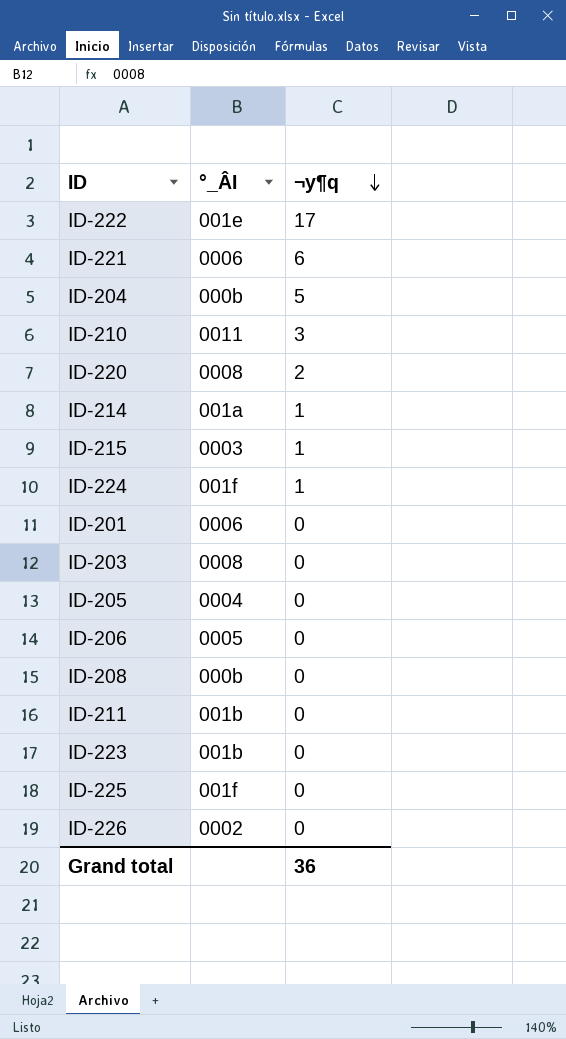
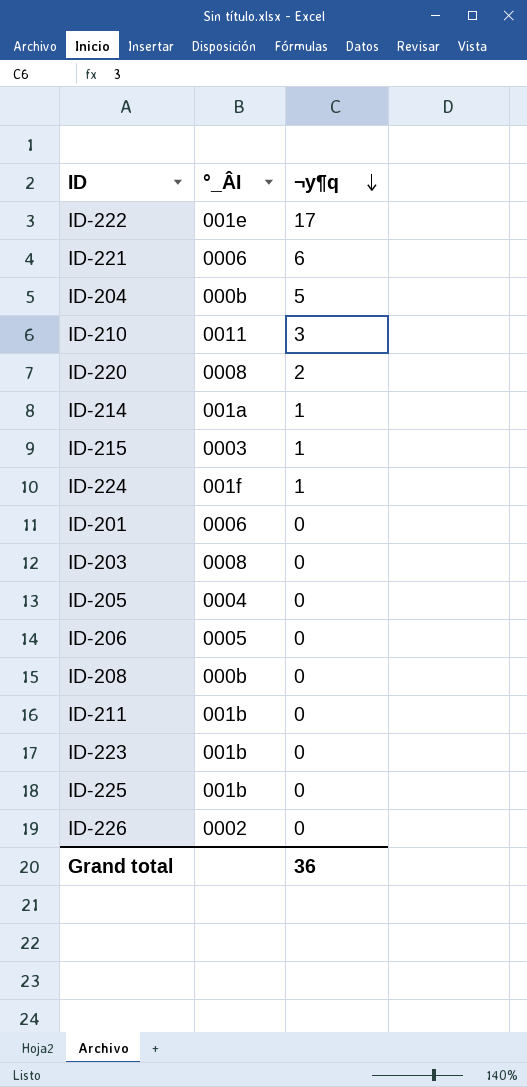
ID-225 | °_ÂI: 001f -> 001b

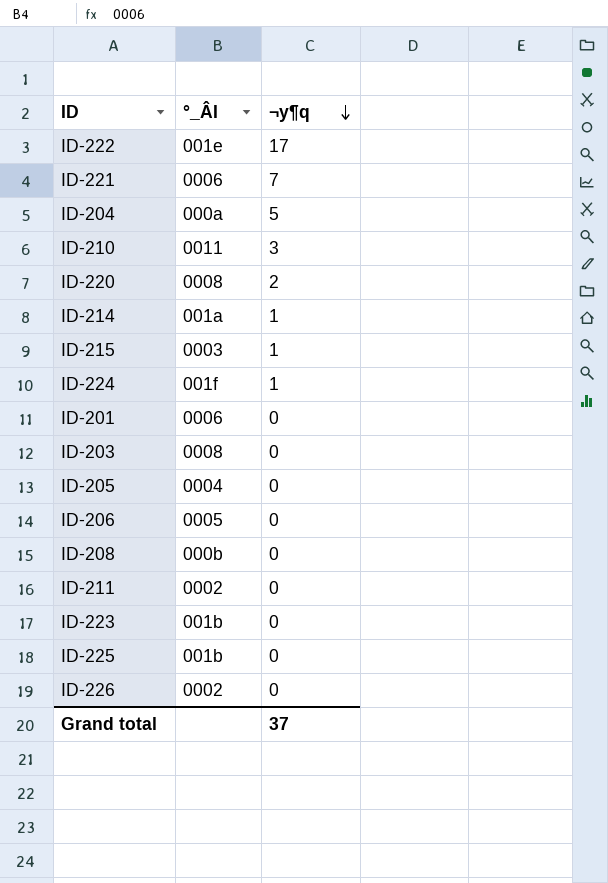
ID-221 | ¬y¶q: 6 -> 7
ID-204 | °_ÂI: 000b -> 000a
ID-211 | °_ÂI: 001b -> 0002
Grand total | ¬y¶q: 36 -> 37

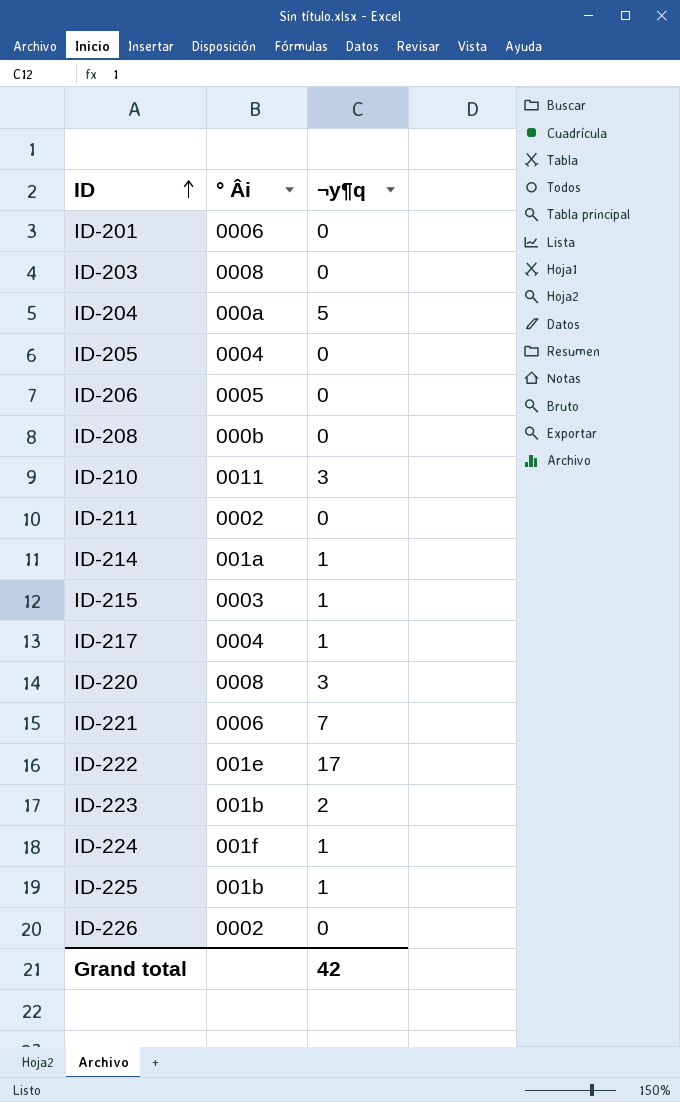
row order: ¬y¶q descending -> ID ascending
column name: °_ÂI -> ° Âi
row ID-217: none -> 0004 | 1
ID-220 | ¬y¶q: 2 -> 3
ID-223 | ¬y¶q: 0 -> 2
ID-225 | ¬y¶q: 0 -> 1
Grand total | ¬y¶q: 37 -> 42

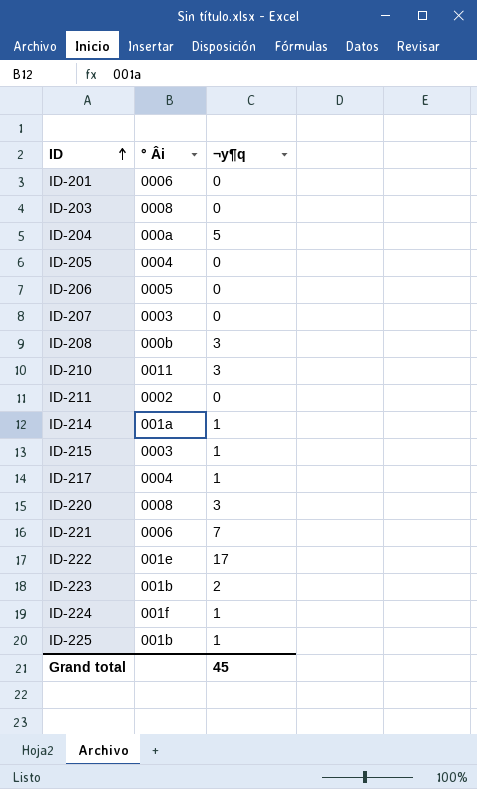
row ID-226: 0002 | 0 -> none
row ID-207: none -> 0003 | 0
ID-208 | ¬y¶q: 0 -> 3
Grand total | ¬y¶q: 42 -> 45

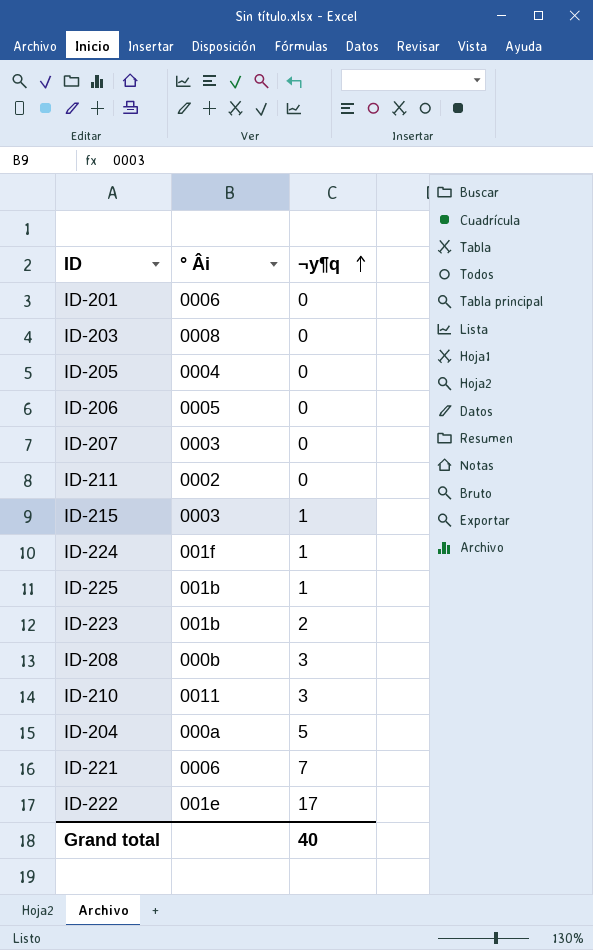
row order: ID ascending -> ¬y¶q ascending
row ID-214: 001a | 1 -> none
row ID-217: 0004 | 1 -> none
row ID-220: 0008 | 3 -> none
Grand total | ¬y¶q: 45 -> 40

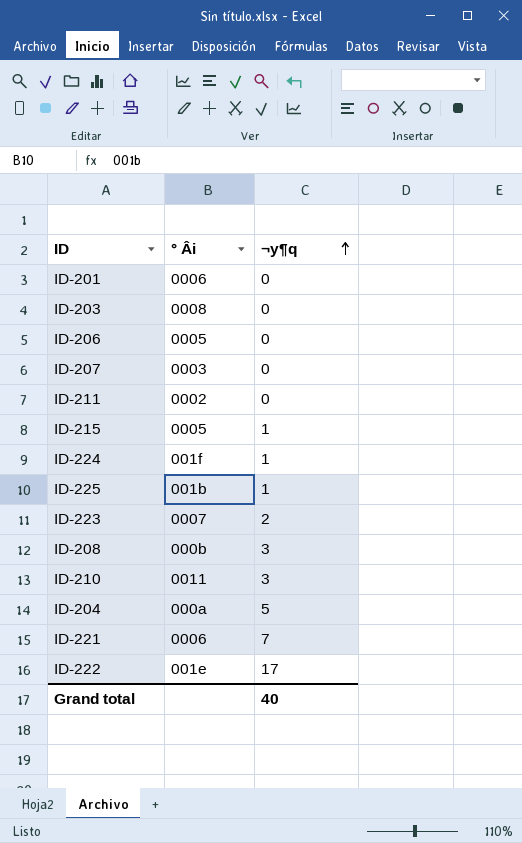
row ID-205: 0004 | 0 -> none
ID-215 | ° Âi: 0003 -> 0005
ID-223 | ° Âi: 001b -> 0007

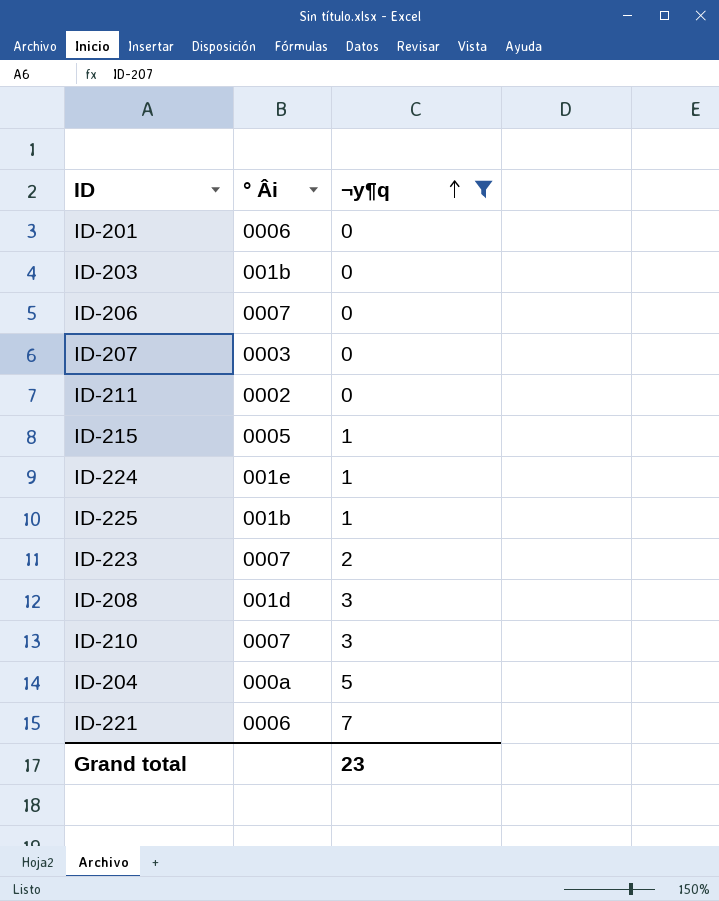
filter: none -> ¬y¶q != 17
ID-203 | ° Âi: 0008 -> 001b
ID-206 | ° Âi: 0005 -> 0007
ID-224 | ° Âi: 001f -> 001e
ID-208 | ° Âi: 000b -> 001d
ID-210 | ° Âi: 0011 -> 0007
Grand total | ¬y¶q: 40 -> 23

